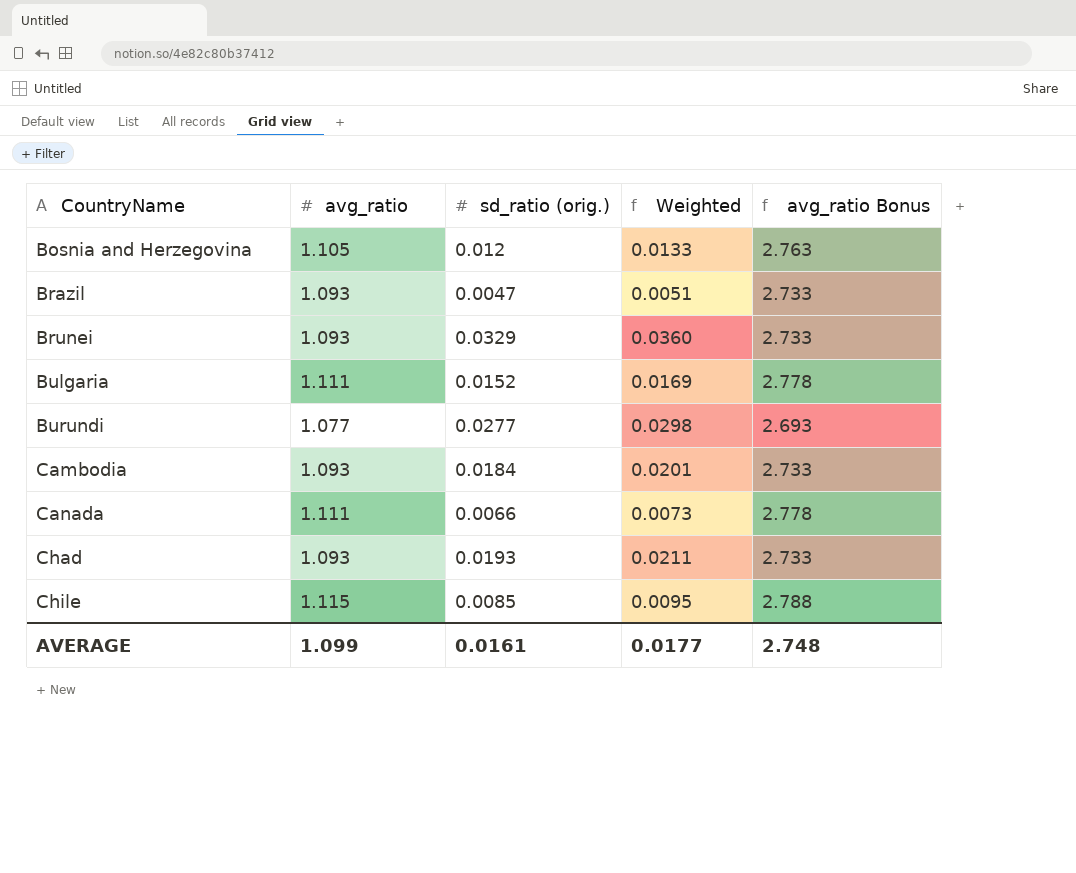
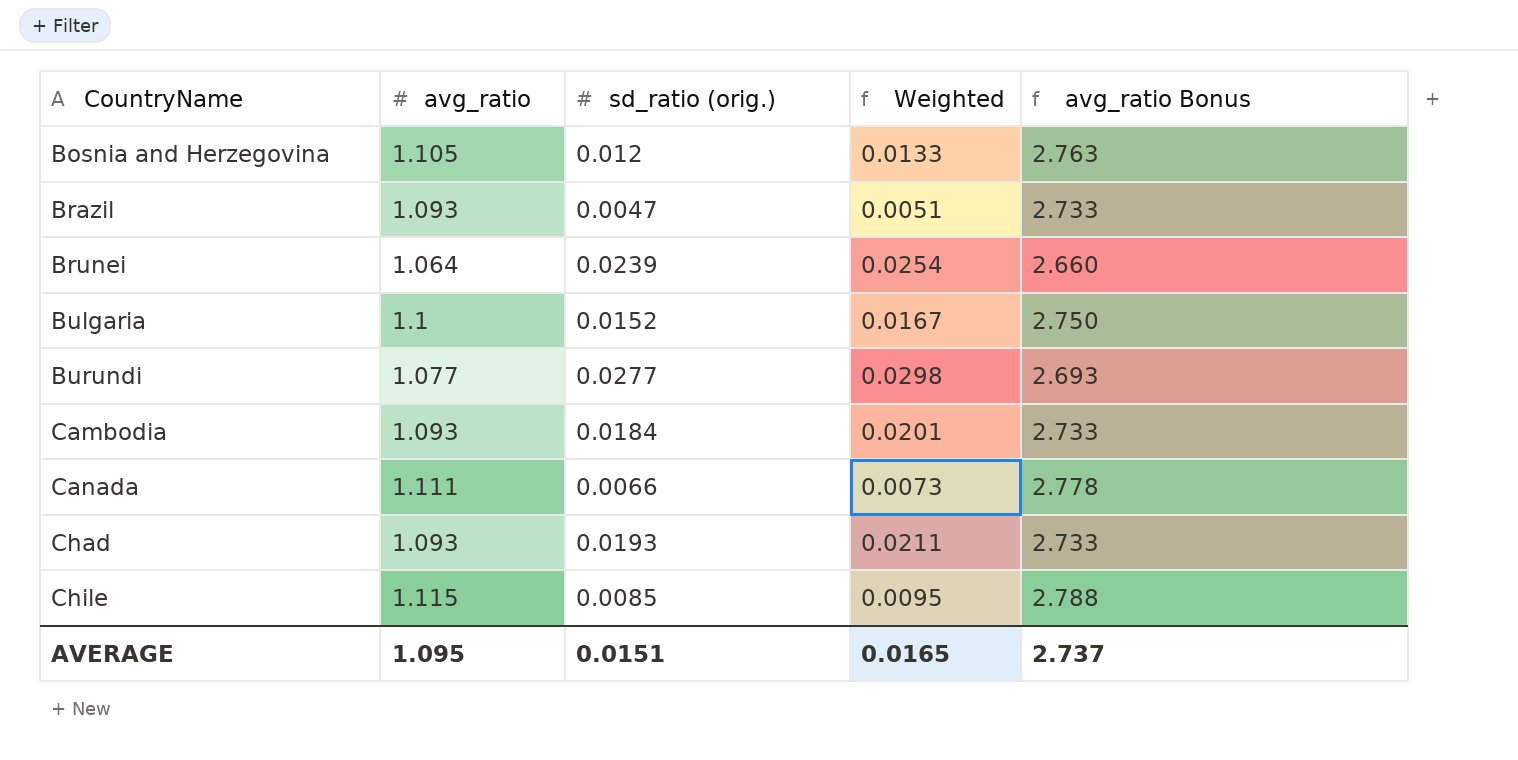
Brunei | avg_ratio: 1.093 -> 1.064
Brunei | sd_ratio (orig.): 0.0329 -> 0.0239
Brunei | Weighted: 0.0360 -> 0.0254
Brunei | avg_ratio Bonus: 2.733 -> 2.660
Bulgaria | avg_ratio: 1.111 -> 1.1
Bulgaria | Weighted: 0.0169 -> 0.0167
Bulgaria | avg_ratio Bonus: 2.778 -> 2.750
AVERAGE | avg_ratio: 1.099 -> 1.095
AVERAGE | sd_ratio (orig.): 0.0161 -> 0.0151
AVERAGE | Weighted: 0.0177 -> 0.0165
AVERAGE | avg_ratio Bonus: 2.748 -> 2.737

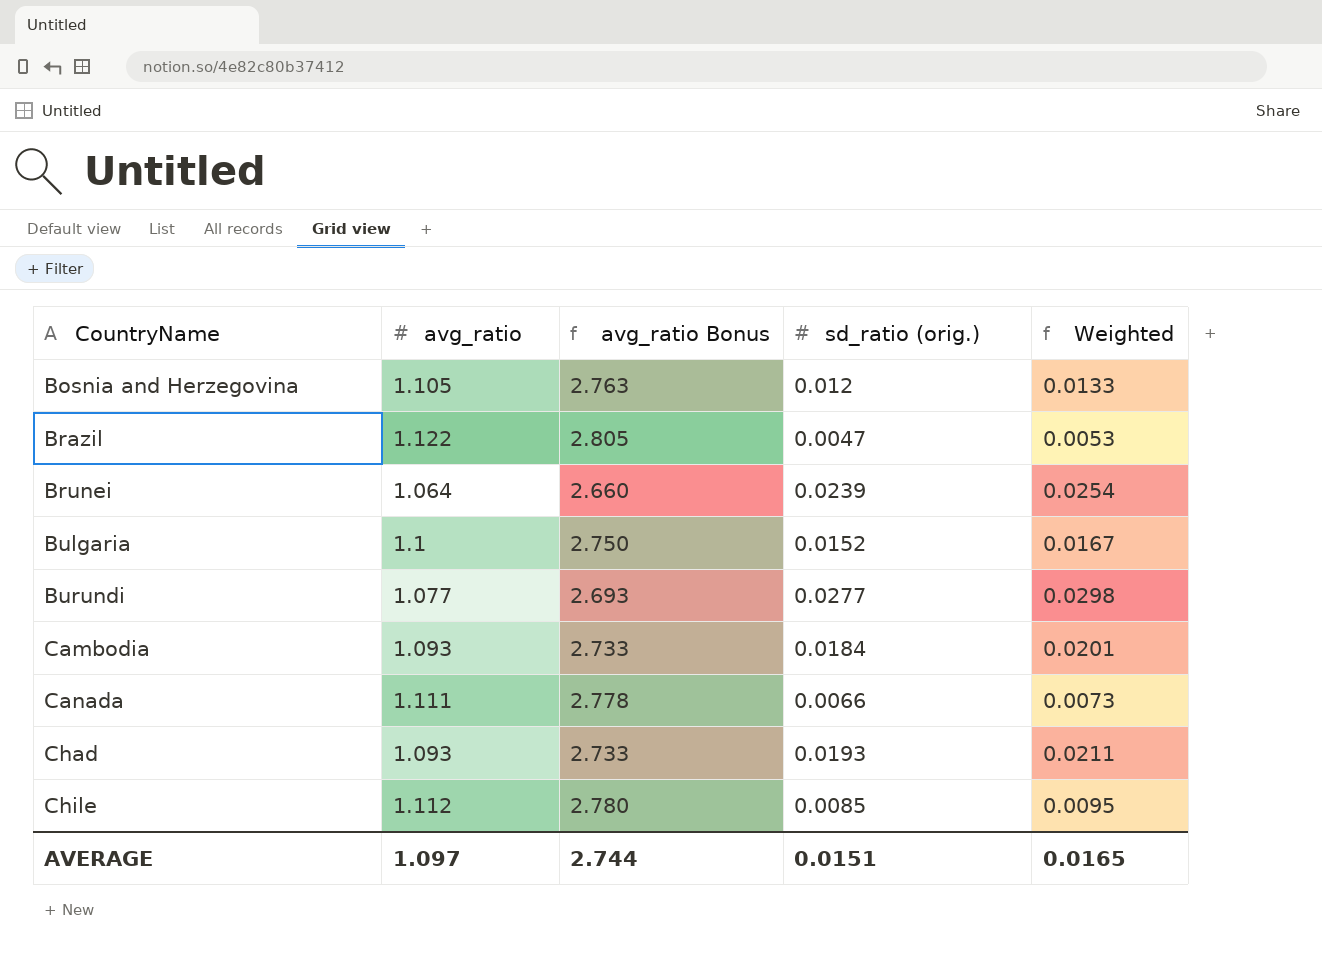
column avg_ratio Bonus | position: 5 -> 3
Brazil | avg_ratio: 1.093 -> 1.122
Brazil | avg_ratio Bonus: 2.733 -> 2.805
Brazil | Weighted: 0.0051 -> 0.0053
Chile | avg_ratio: 1.115 -> 1.112
Chile | avg_ratio Bonus: 2.788 -> 2.780
AVERAGE | avg_ratio: 1.095 -> 1.097
AVERAGE | avg_ratio Bonus: 2.737 -> 2.744

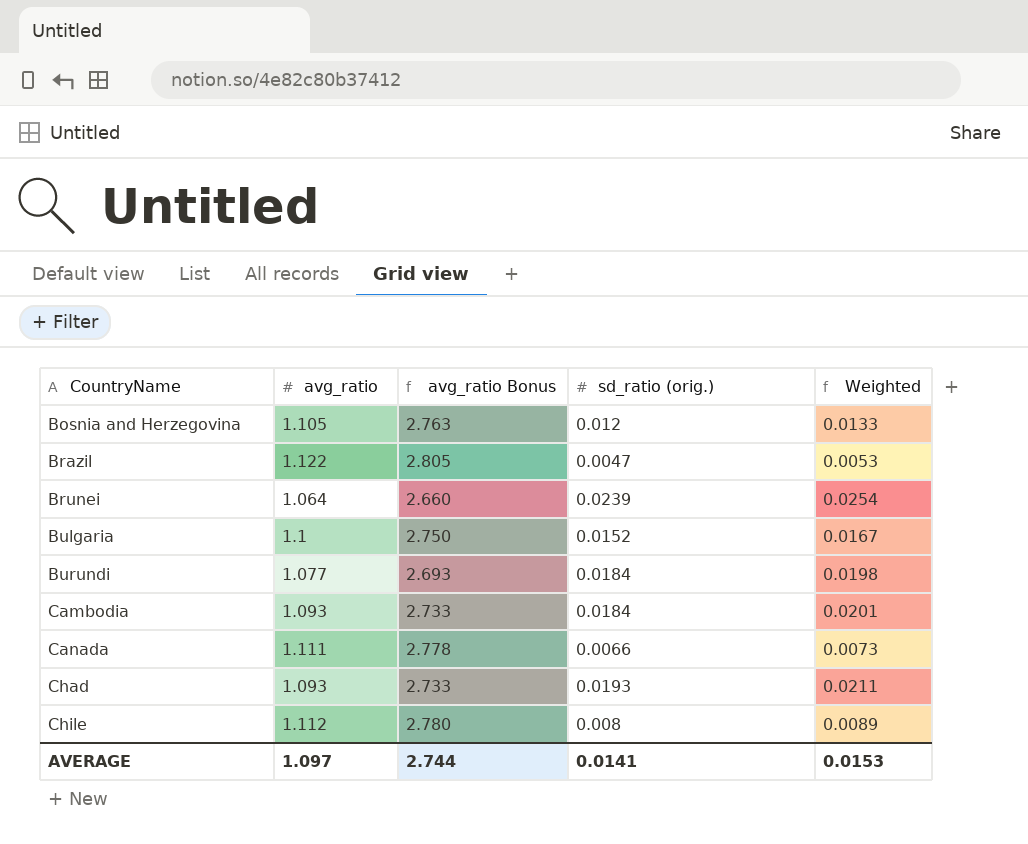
Burundi | sd_ratio (orig.): 0.0277 -> 0.0184
Burundi | Weighted: 0.0298 -> 0.0198
Chile | sd_ratio (orig.): 0.0085 -> 0.008
Chile | Weighted: 0.0095 -> 0.0089
AVERAGE | sd_ratio (orig.): 0.0151 -> 0.0141
AVERAGE | Weighted: 0.0165 -> 0.0153

